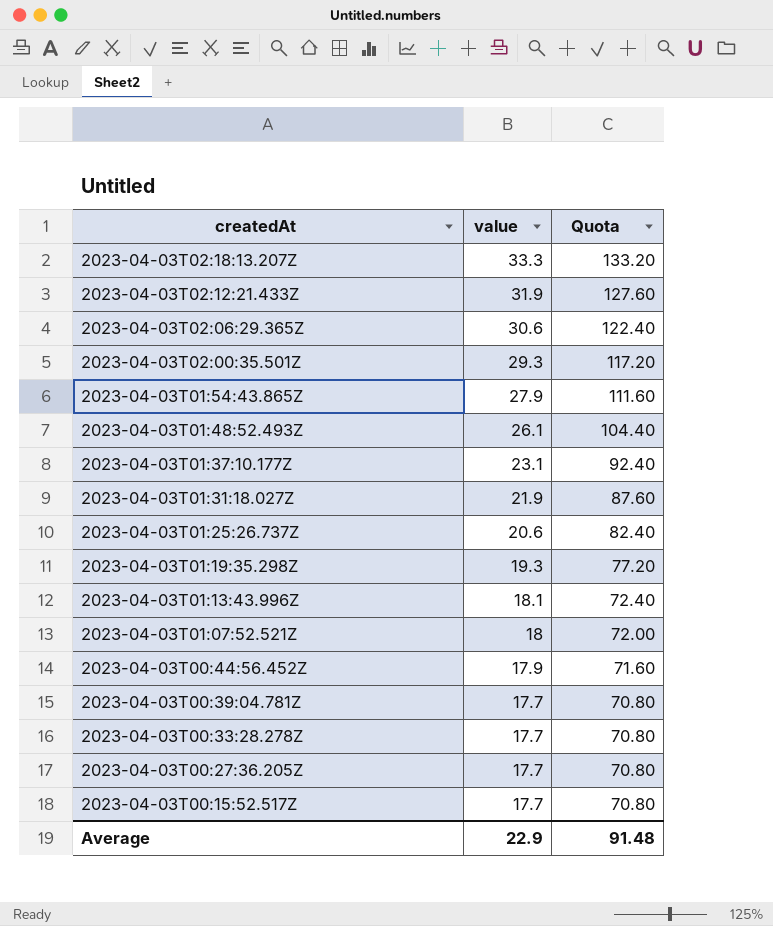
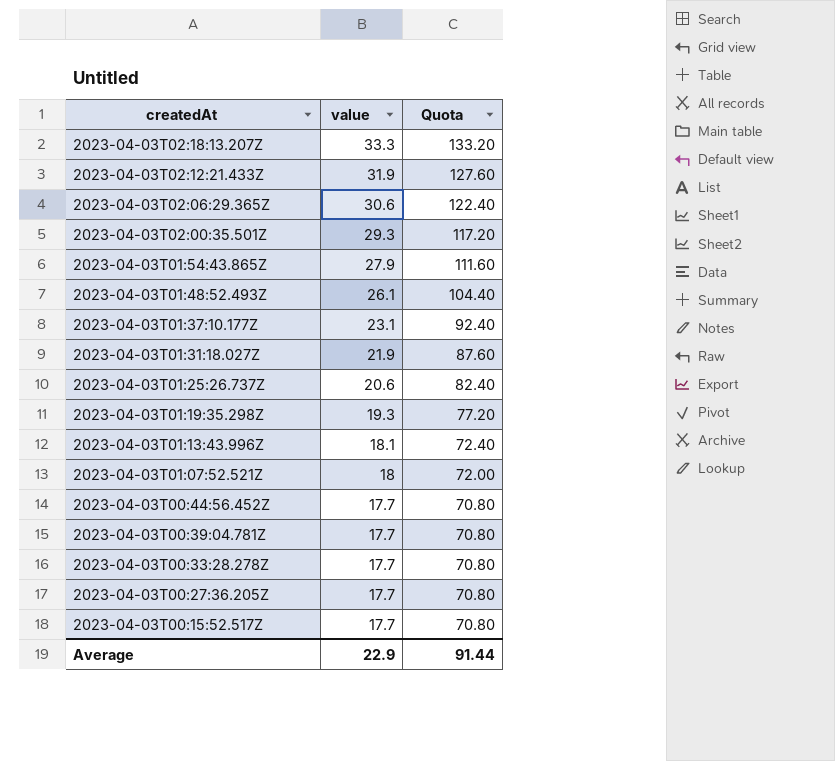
2023-04-03T00:44:56.452Z | value: 17.9 -> 17.7
2023-04-03T00:44:56.452Z | Quota: 71.60 -> 70.80
Average | Quota: 91.48 -> 91.44

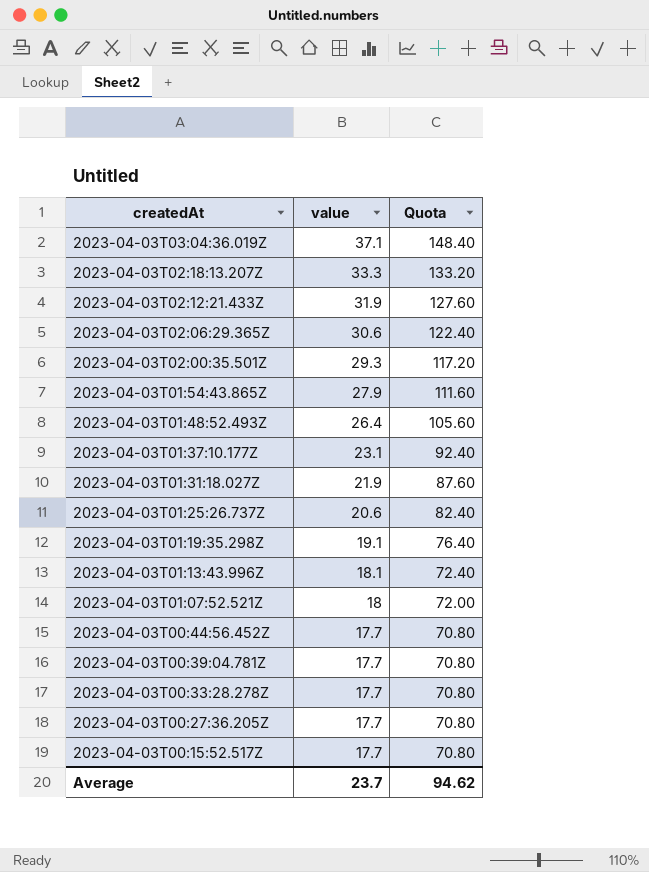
row 2023-04-03T03:04:36.019Z: none -> 37.1 | 148.40
2023-04-03T01:48:52.493Z | value: 26.1 -> 26.4
2023-04-03T01:48:52.493Z | Quota: 104.40 -> 105.60
2023-04-03T01:19:35.298Z | value: 19.3 -> 19.1
2023-04-03T01:19:35.298Z | Quota: 77.20 -> 76.40
Average | value: 22.9 -> 23.7
Average | Quota: 91.44 -> 94.62

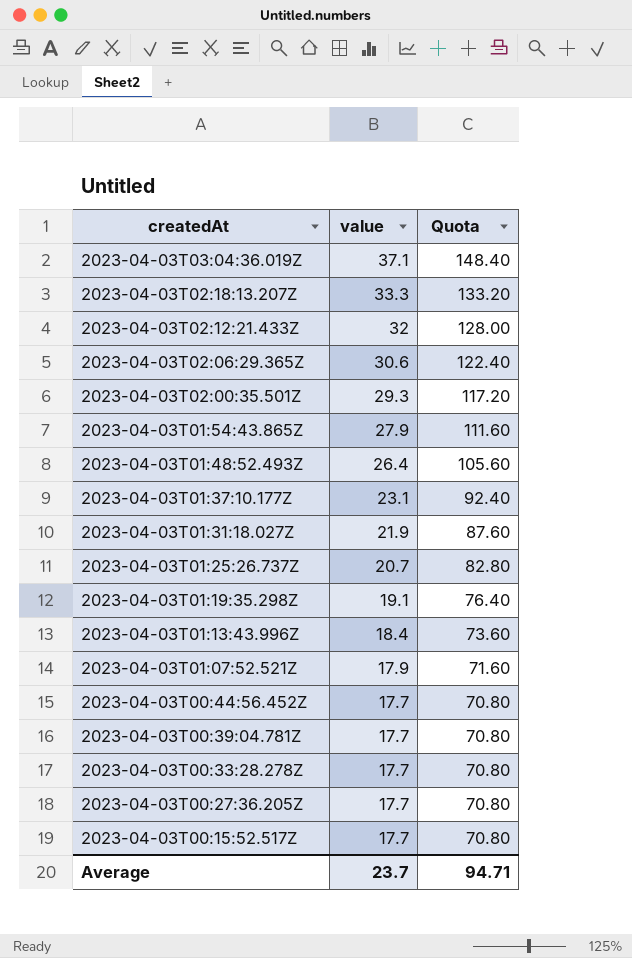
2023-04-03T02:12:21.433Z | value: 31.9 -> 32
2023-04-03T02:12:21.433Z | Quota: 127.60 -> 128.00
2023-04-03T01:25:26.737Z | value: 20.6 -> 20.7
2023-04-03T01:25:26.737Z | Quota: 82.40 -> 82.80
2023-04-03T01:13:43.996Z | value: 18.1 -> 18.4
2023-04-03T01:13:43.996Z | Quota: 72.40 -> 73.60
2023-04-03T01:07:52.521Z | value: 18 -> 17.9
2023-04-03T01:07:52.521Z | Quota: 72.00 -> 71.60
Average | Quota: 94.62 -> 94.71

